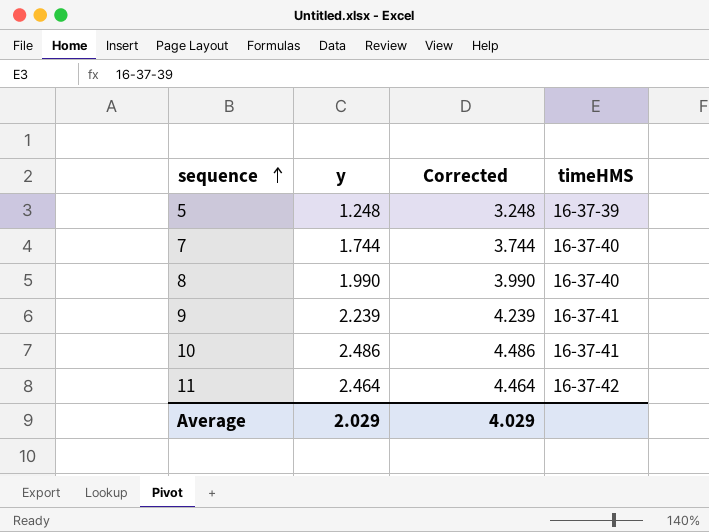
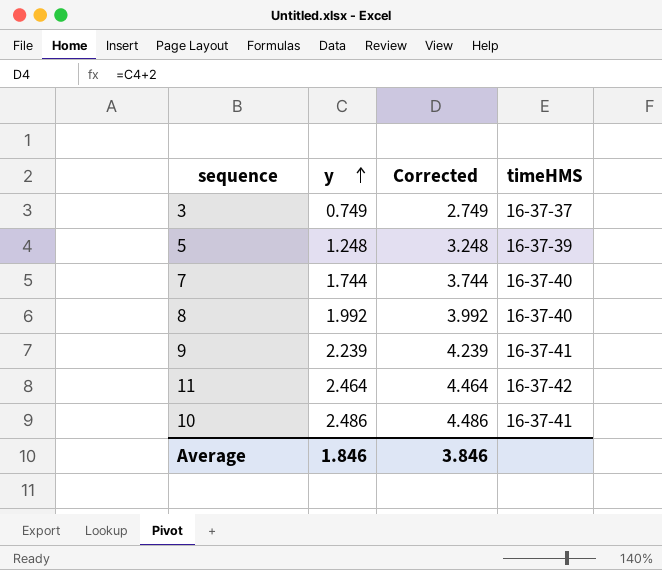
row order: sequence ascending -> y ascending
row 3: none -> 0.749 | 2.749 | 16-37-37
8 | y: 1.990 -> 1.992
8 | Corrected: 3.990 -> 3.992
Average | y: 2.029 -> 1.846
Average | Corrected: 4.029 -> 3.846

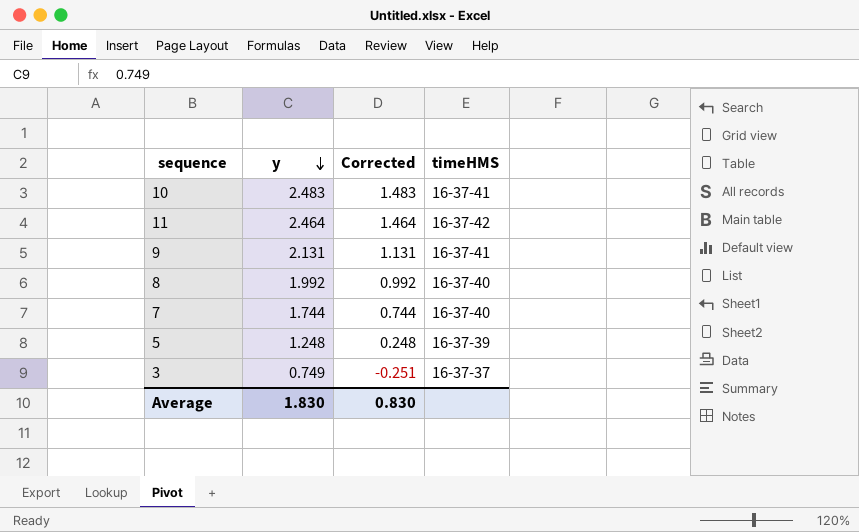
row order: y ascending -> y descending
column Corrected | formula: [y] + 2 -> [y] - 1
10 | y: 2.486 -> 2.483
9 | y: 2.239 -> 2.131
Average | y: 1.846 -> 1.830
Average | Corrected: 3.846 -> 0.830

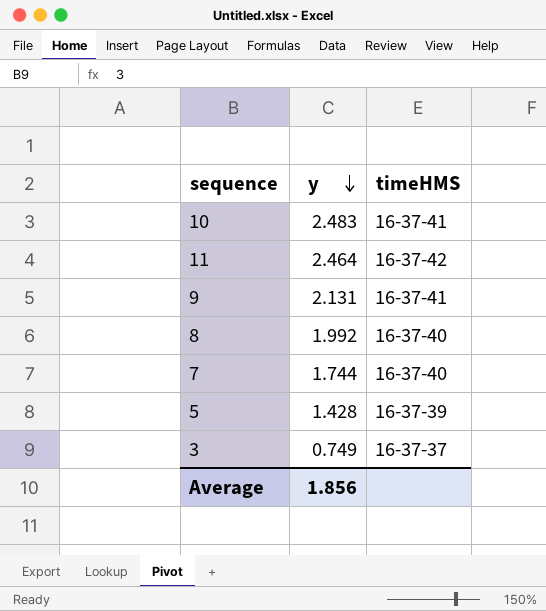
column Corrected | formula: [y] - 1 -> none
5 | y: 1.248 -> 1.428
Average | y: 1.830 -> 1.856

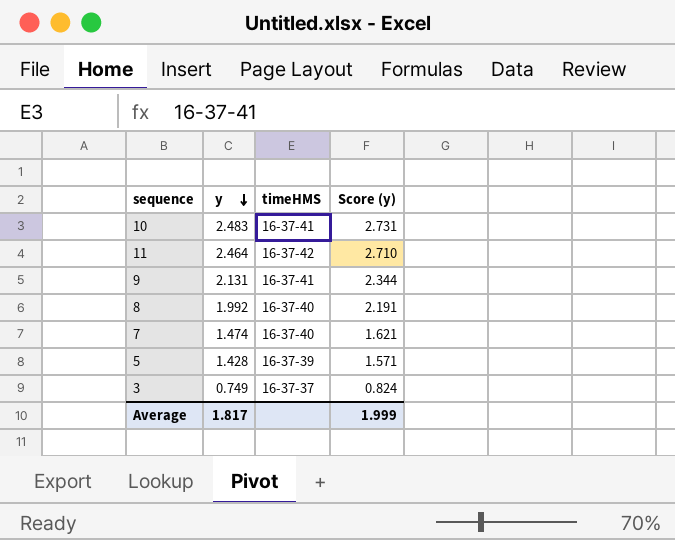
column Score (y) | formula: none -> [y] * 1.1
7 | y: 1.744 -> 1.474
Average | y: 1.856 -> 1.817

